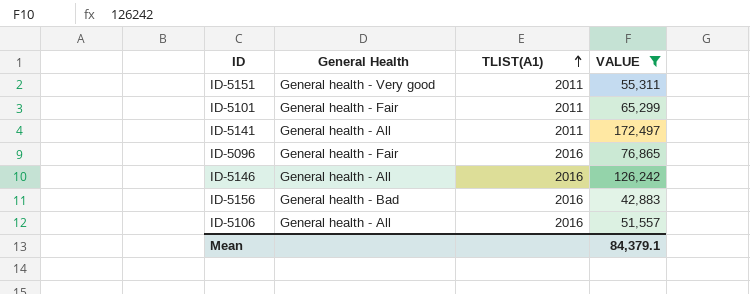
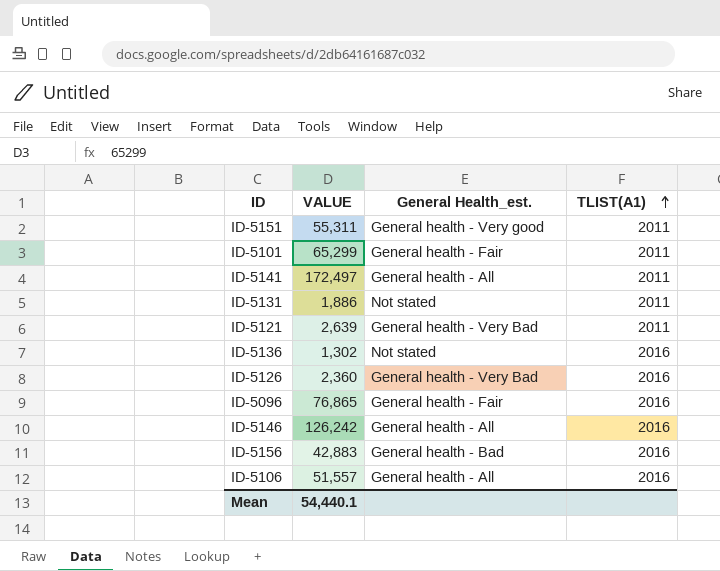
filter: VALUE >= 42,883 -> none
column VALUE | position: 4 -> 2
column name: General Health -> General Health_est.
Mean | VALUE: 84,379.1 -> 54,440.1

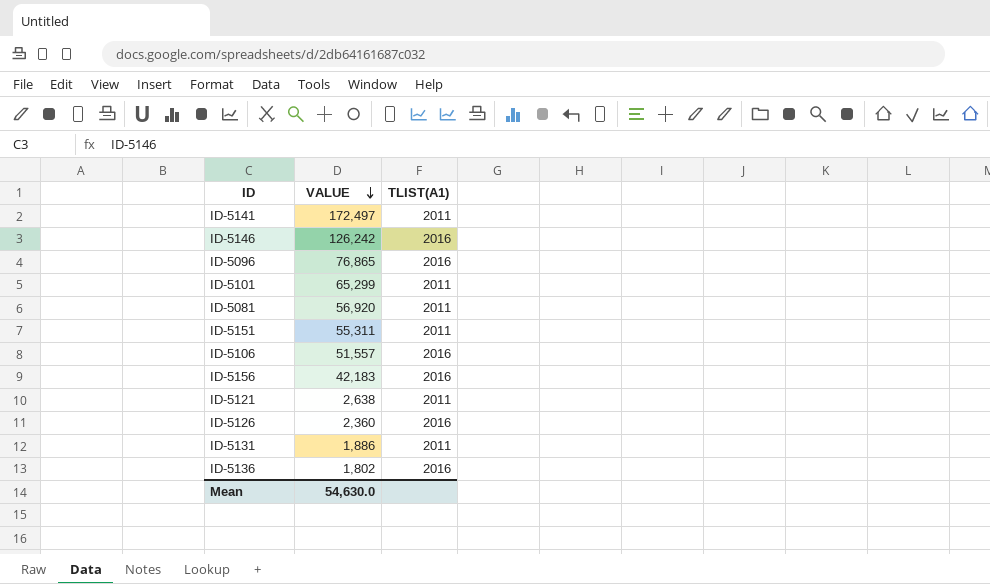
row order: TLIST(A1) ascending -> VALUE descending
column General Health_est. | position: 3 -> none
row ID-5081: none -> 56,920 | 2011
ID-5156 | VALUE: 42,883 -> 42,183
ID-5121 | VALUE: 2,639 -> 2,638
ID-5136 | VALUE: 1,302 -> 1,802
Mean | VALUE: 54,440.1 -> 54,630.0

